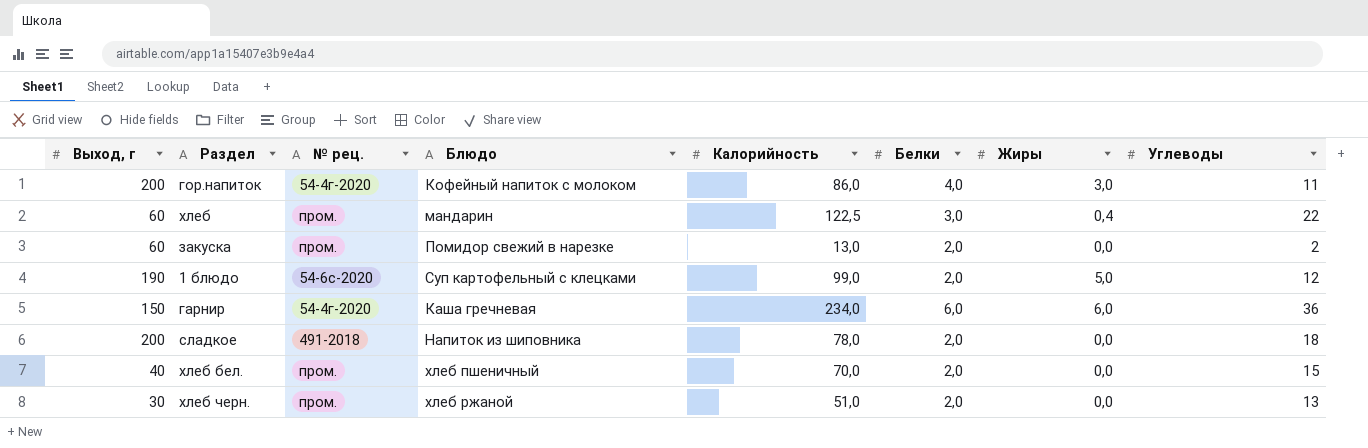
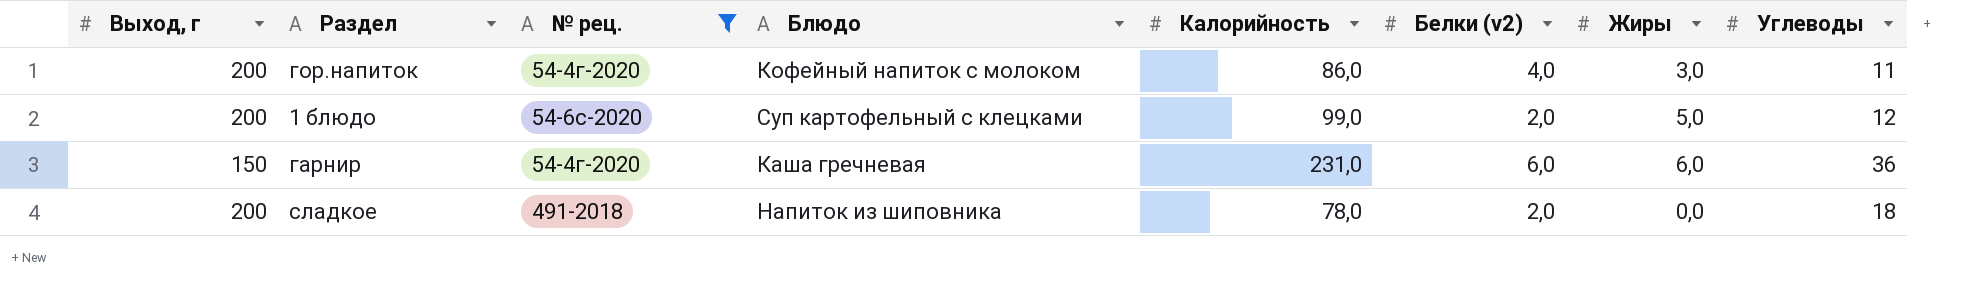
filter: none -> № рец. != пром.
column name: Белки -> Белки (v2)
1 блюдо | Выход, г: 190 -> 200
гарнир | Калорийность: 234,0 -> 231,0

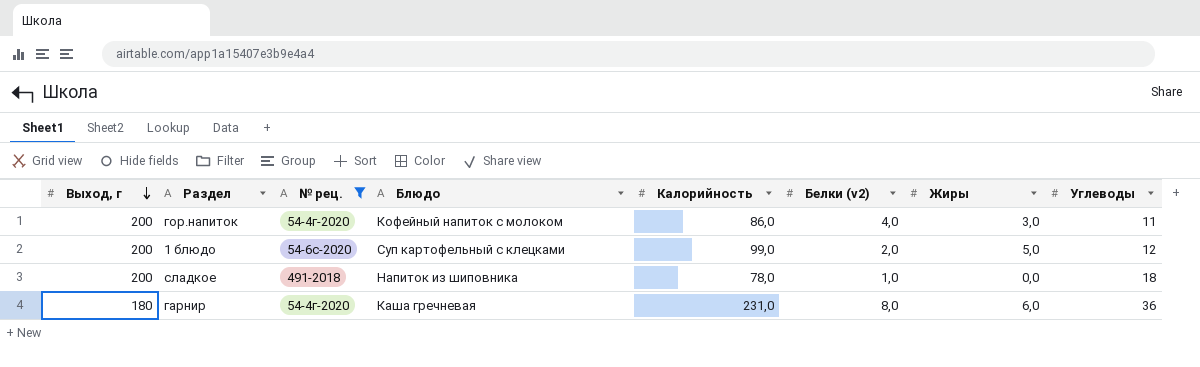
row order: none -> Выход, г descending
сладкое | Белки (v2): 2,0 -> 1,0
гарнир | Выход, г: 150 -> 180
гарнир | Белки (v2): 6,0 -> 8,0

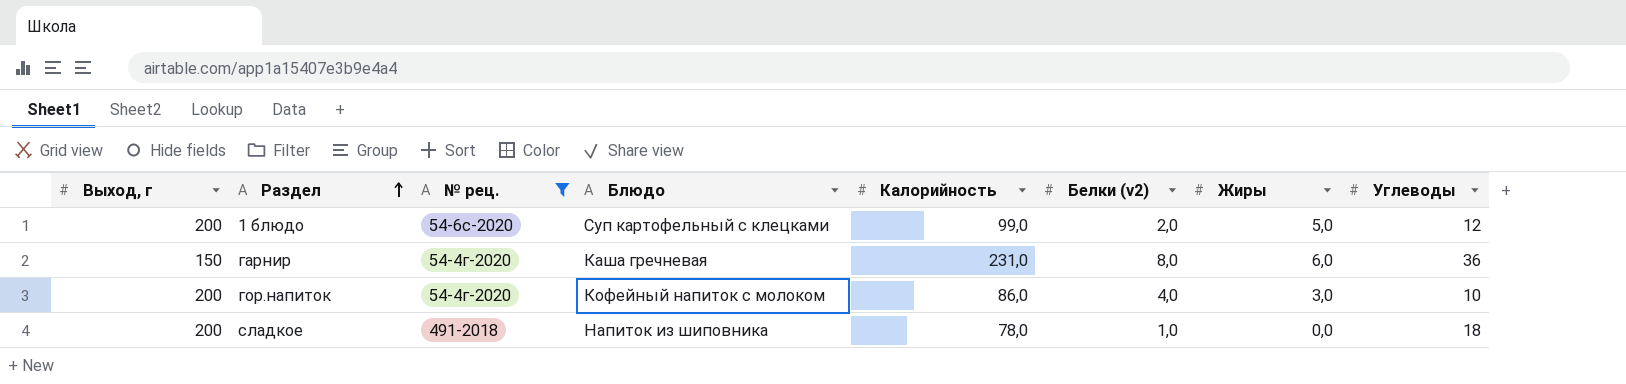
row order: Выход, г descending -> Раздел ascending
гарнир | Выход, г: 180 -> 150
гор.напиток | Углеводы: 11 -> 10

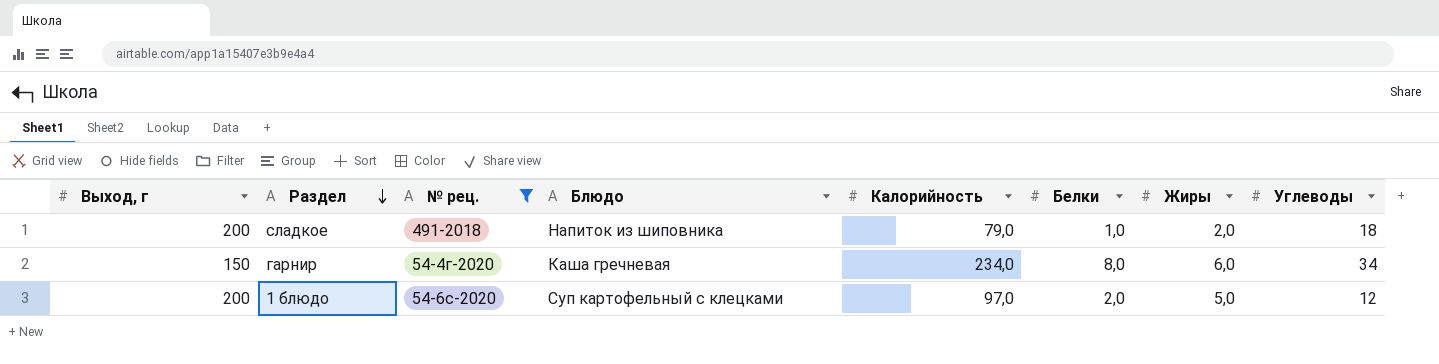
row order: Раздел ascending -> Раздел descending
column name: Белки (v2) -> Белки
row гор.напиток: 200 | 54-4г-2020 | Кофейный напиток с молоком | 86,0 | 4,0 | 3,0 | 10 -> none
сладкое | Калорийность: 78,0 -> 79,0
сладкое | Жиры: 0,0 -> 2,0
гарнир | Калорийность: 231,0 -> 234,0
гарнир | Углеводы: 36 -> 34
1 блюдо | Калорийность: 99,0 -> 97,0

